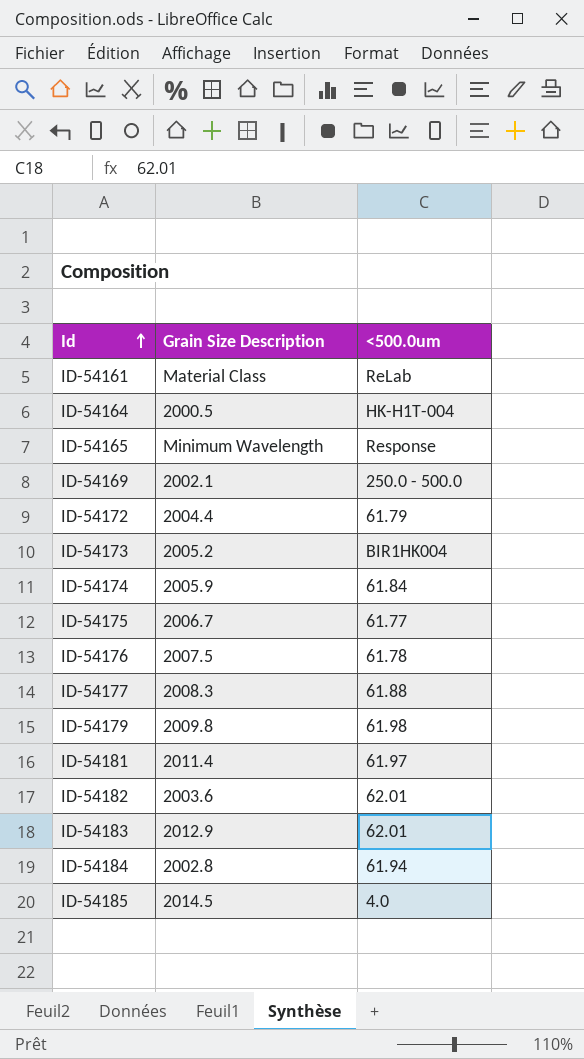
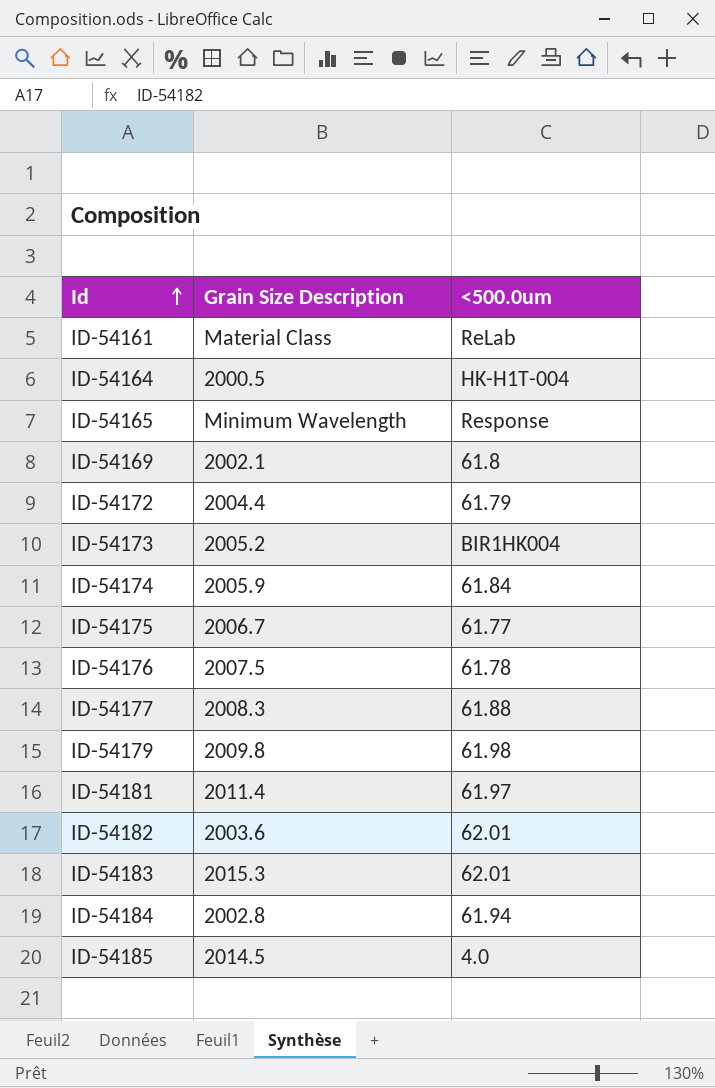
ID-54169 | <500.0um: 250.0 - 500.0 -> 61.8
ID-54183 | Grain Size Description: 2012.9 -> 2015.3

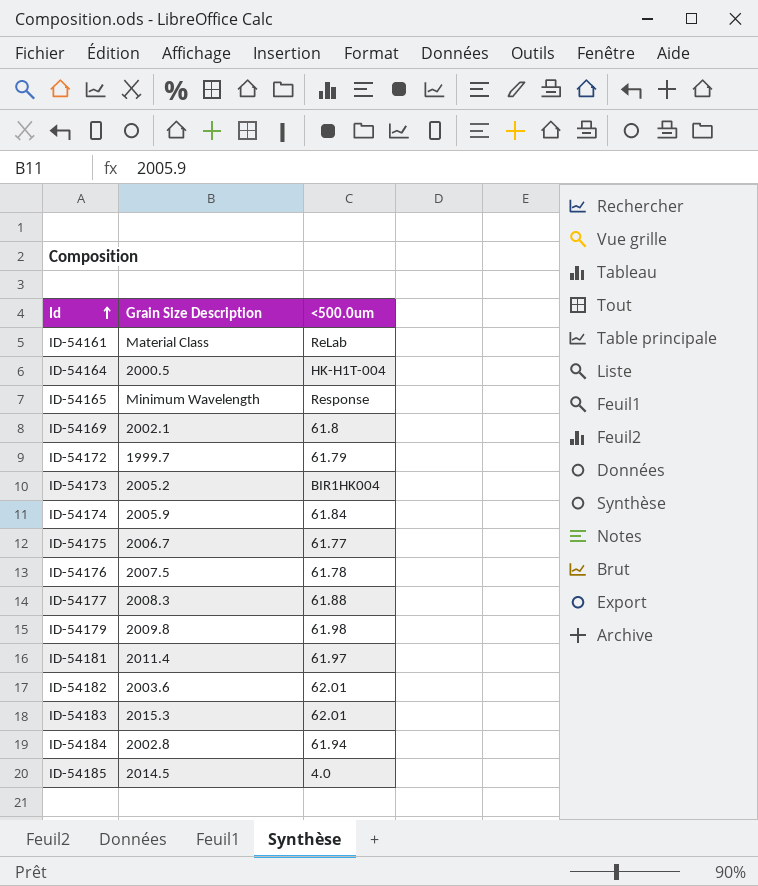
ID-54172 | Grain Size Description: 2004.4 -> 1999.7

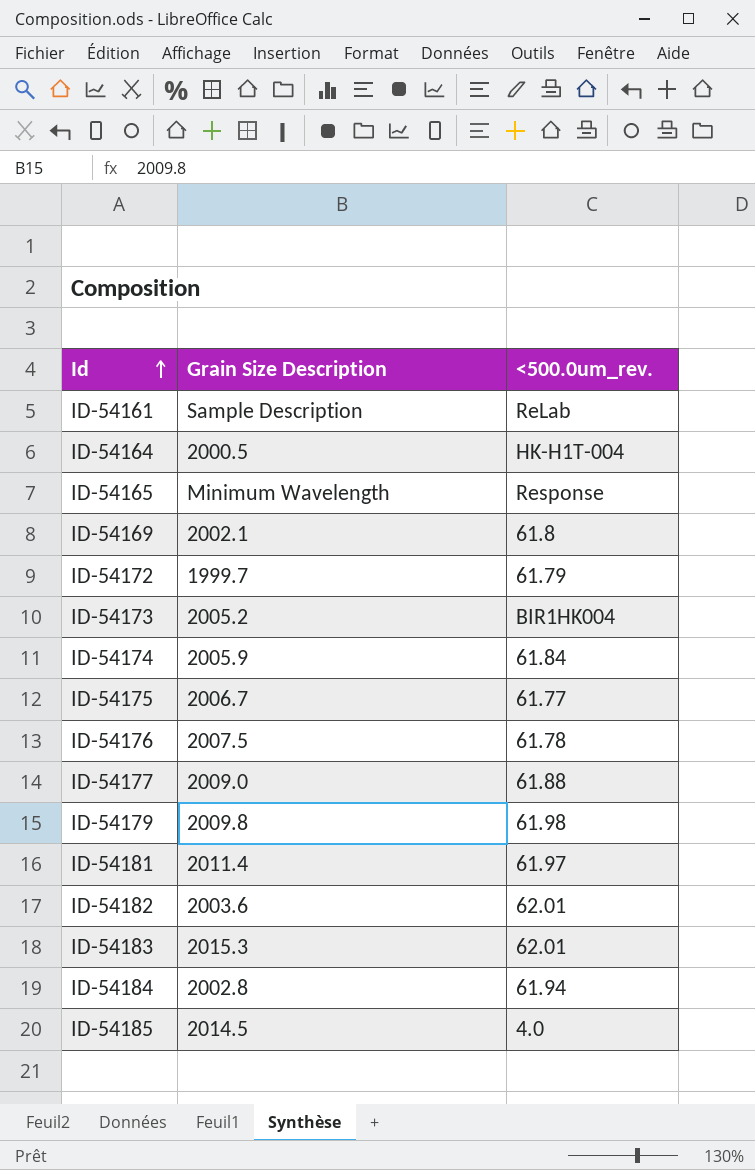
column name: <500.0um -> <500.0um_rev.
ID-54161 | Grain Size Description: Material Class -> Sample Description
ID-54177 | Grain Size Description: 2008.3 -> 2009.0

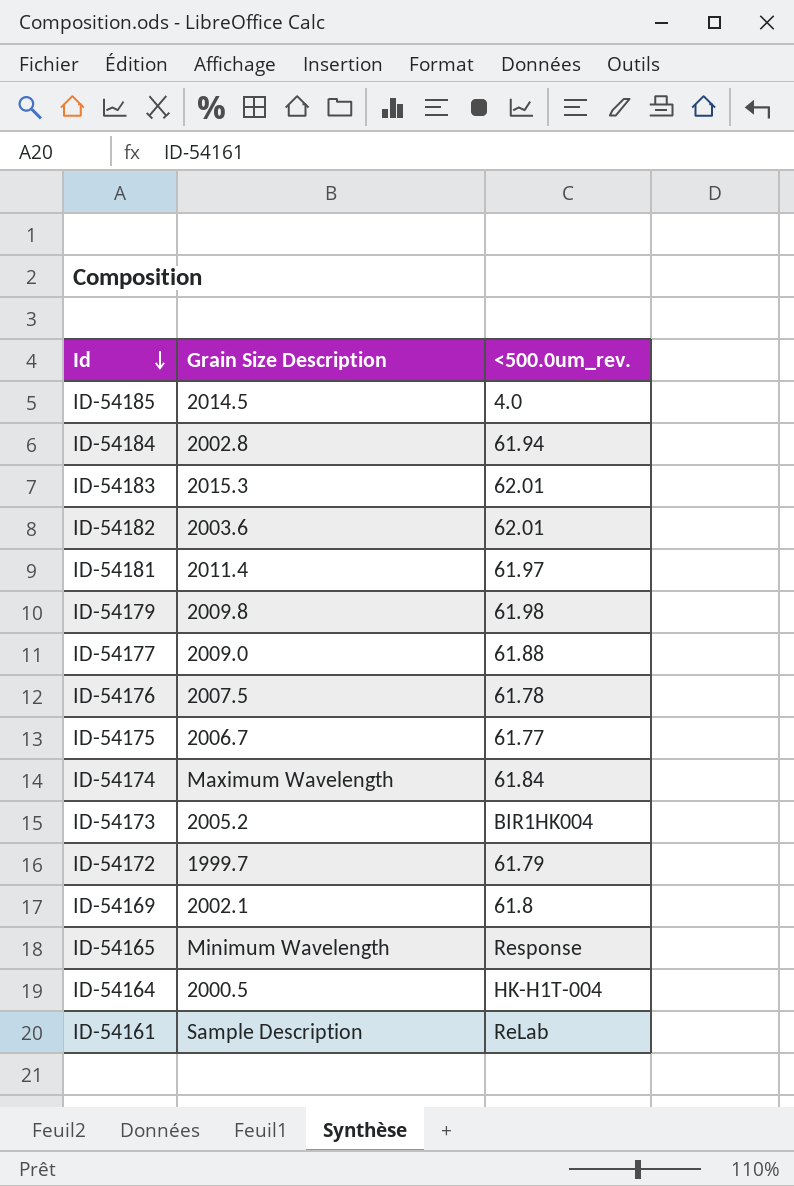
row order: Id ascending -> Id descending
ID-54174 | Grain Size Description: 2005.9 -> Maximum Wavelength

